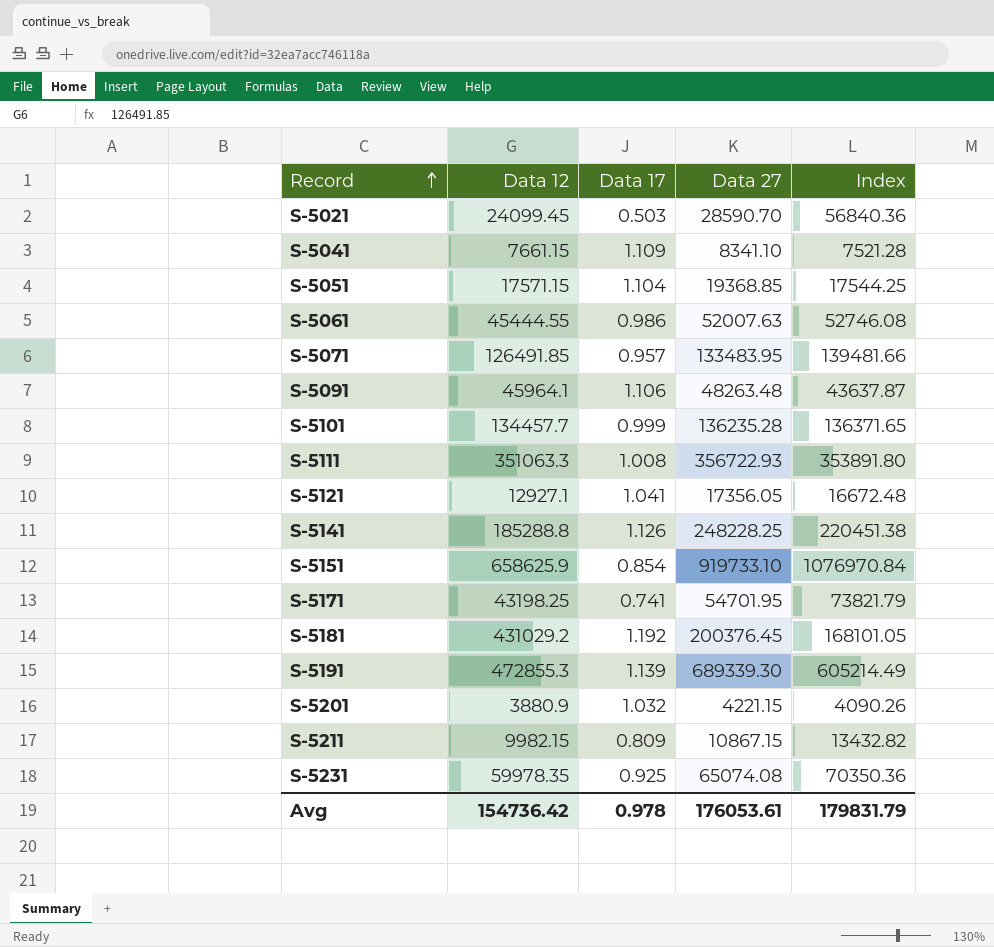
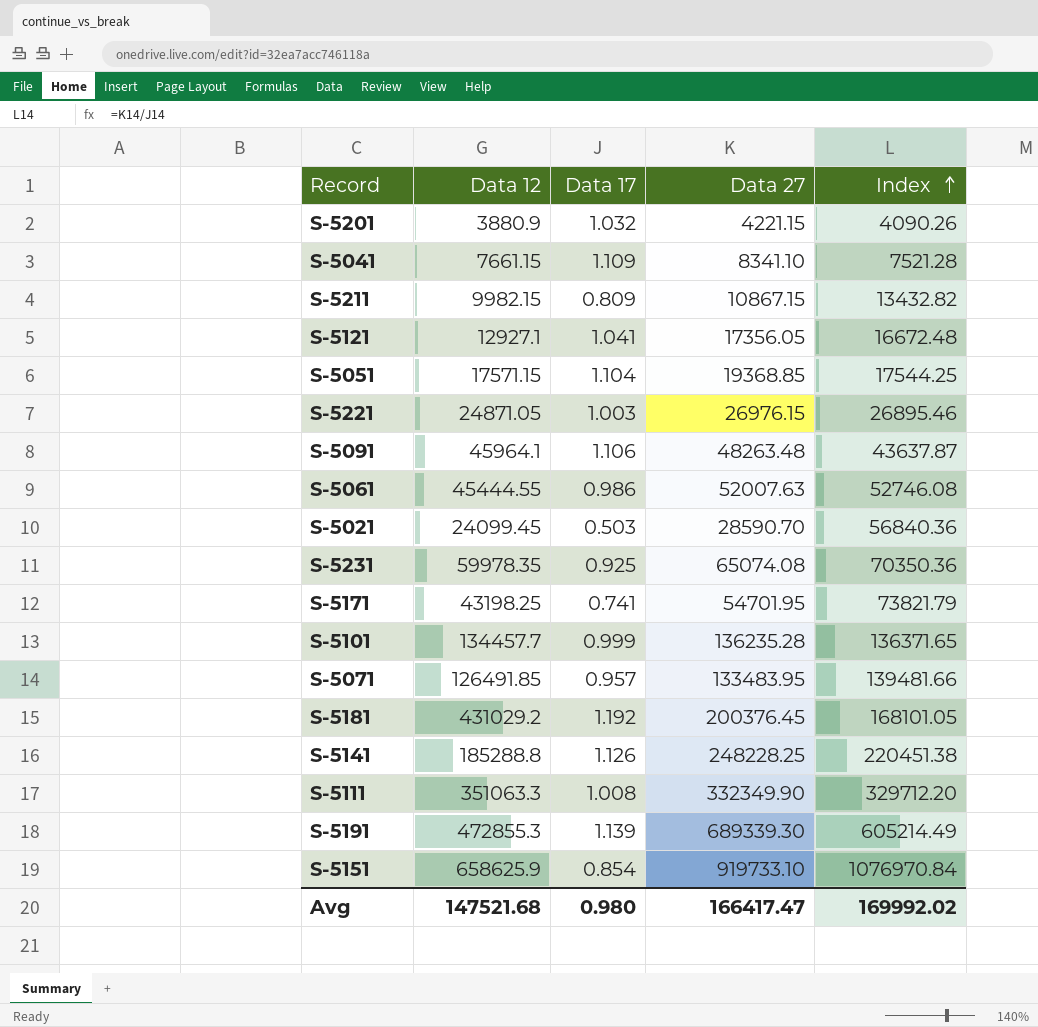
row order: Record ascending -> Index ascending
row S-5221: none -> 24871.05 | 1.003 | 26976.15 | 26895.46
S-5111 | Data 27: 356722.93 -> 332349.90
S-5111 | Index: 353891.80 -> 329712.20
Avg | Data 12: 154736.42 -> 147521.68
Avg | Data 17: 0.978 -> 0.980
Avg | Data 27: 176053.61 -> 166417.47
Avg | Index: 179831.79 -> 169992.02

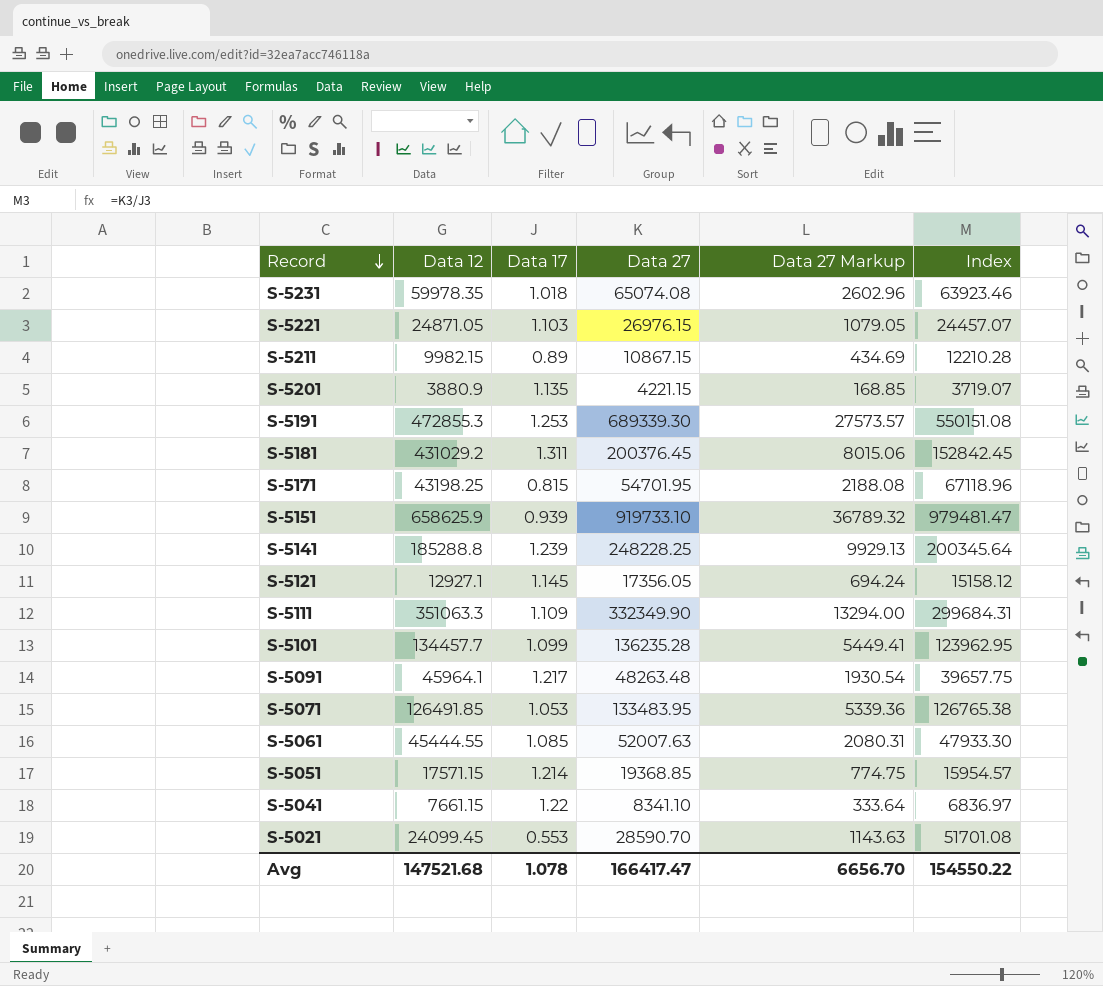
row order: Index ascending -> Record descending
column Data 27 Markup | formula: none -> [Data 27] * 0.04
S-5231 | Data 17: 0.925 -> 1.018
S-5231 | Index: 70350.36 -> 63923.46
S-5221 | Data 17: 1.003 -> 1.103
S-5221 | Index: 26895.46 -> 24457.07
S-5211 | Data 17: 0.809 -> 0.89
S-5211 | Index: 13432.82 -> 12210.28
S-5201 | Data 17: 1.032 -> 1.135
S-5201 | Index: 4090.26 -> 3719.07
S-5191 | Data 17: 1.139 -> 1.253
S-5191 | Index: 605214.49 -> 550151.08
S-5181 | Data 17: 1.192 -> 1.311
S-5181 | Index: 168101.05 -> 152842.45
S-5171 | Data 17: 0.741 -> 0.815
S-5171 | Index: 73821.79 -> 67118.96
S-5151 | Data 17: 0.854 -> 0.939
S-5151 | Index: 1076970.84 -> 979481.47
S-5141 | Data 17: 1.126 -> 1.239
S-5141 | Index: 220451.38 -> 200345.64
S-5121 | Data 17: 1.041 -> 1.145
S-5121 | Index: 16672.48 -> 15158.12
S-5111 | Data 17: 1.008 -> 1.109
S-5111 | Index: 329712.20 -> 299684.31
S-5101 | Data 17: 0.999 -> 1.099
S-5101 | Index: 136371.65 -> 123962.95
S-5091 | Data 17: 1.106 -> 1.217
S-5091 | Index: 43637.87 -> 39657.75
S-5071 | Data 17: 0.957 -> 1.053
S-5071 | Index: 139481.66 -> 126765.38
S-5061 | Data 17: 0.986 -> 1.085
S-5061 | Index: 52746.08 -> 47933.30
S-5051 | Data 17: 1.104 -> 1.214
S-5051 | Index: 17544.25 -> 15954.57
S-5041 | Data 17: 1.109 -> 1.22
S-5041 | Index: 7521.28 -> 6836.97
S-5021 | Data 17: 0.503 -> 0.553
S-5021 | Index: 56840.36 -> 51701.08
Avg | Data 17: 0.980 -> 1.078
Avg | Index: 169992.02 -> 154550.22

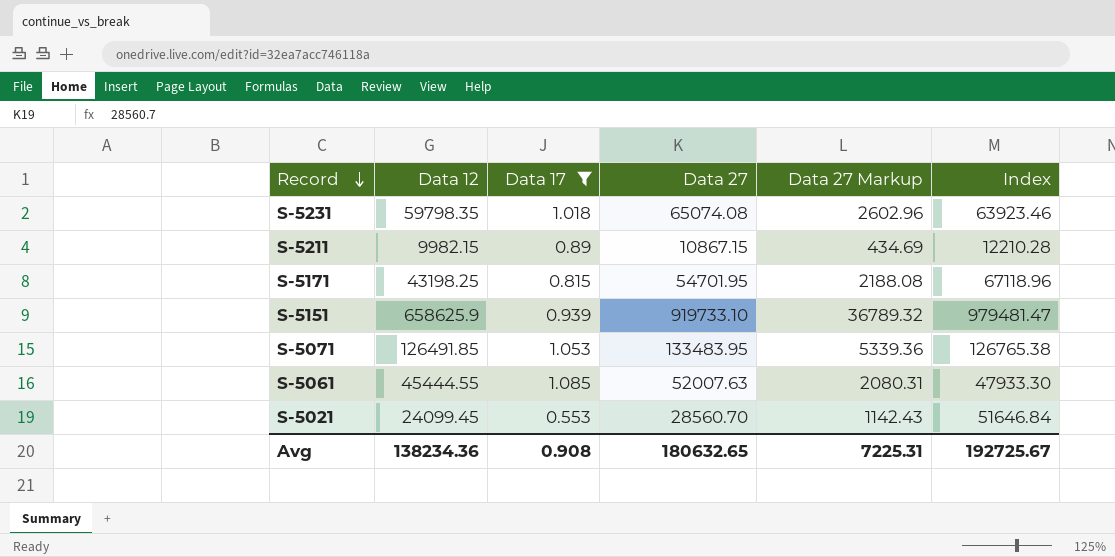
filter: none -> Data 17 <= 1.085
S-5231 | Data 12: 59978.35 -> 59798.35
S-5021 | Data 27: 28590.70 -> 28560.70
S-5021 | Data 27 Markup: 1143.63 -> 1142.43
S-5021 | Index: 51701.08 -> 51646.84
Avg | Data 12: 147521.68 -> 138234.36
Avg | Data 17: 1.078 -> 0.908
Avg | Data 27: 166417.47 -> 180632.65
Avg | Data 27 Markup: 6656.70 -> 7225.31
Avg | Index: 154550.22 -> 192725.67

